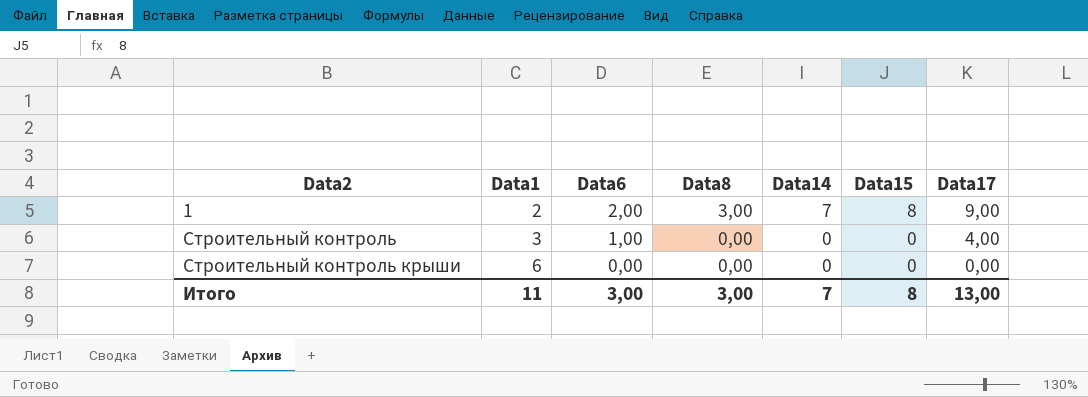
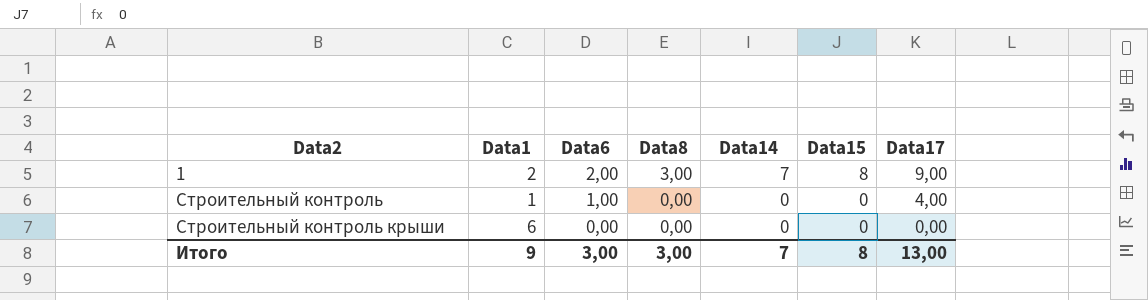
Строительный контроль | Data1: 3 -> 1
Итого | Data1: 11 -> 9

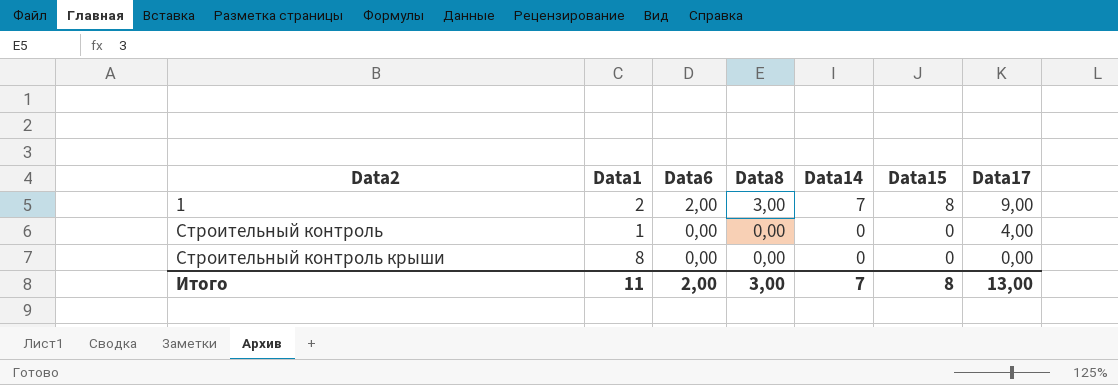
Строительный контроль | Data6: 1,00 -> 0,00
Строительный контроль крыши | Data1: 6 -> 8
Итого | Data1: 9 -> 11
Итого | Data6: 3,00 -> 2,00

